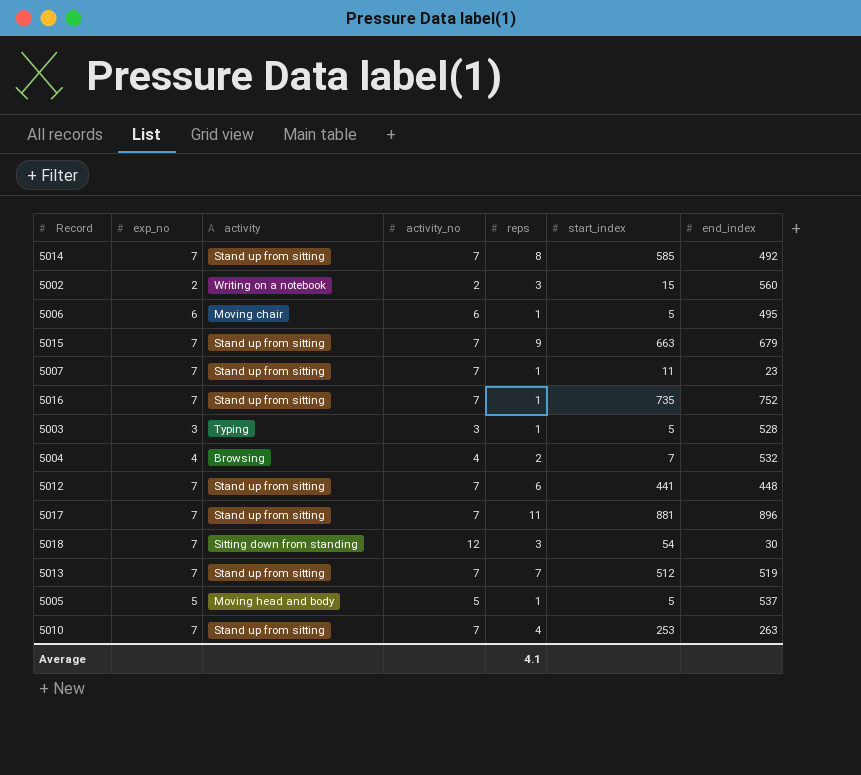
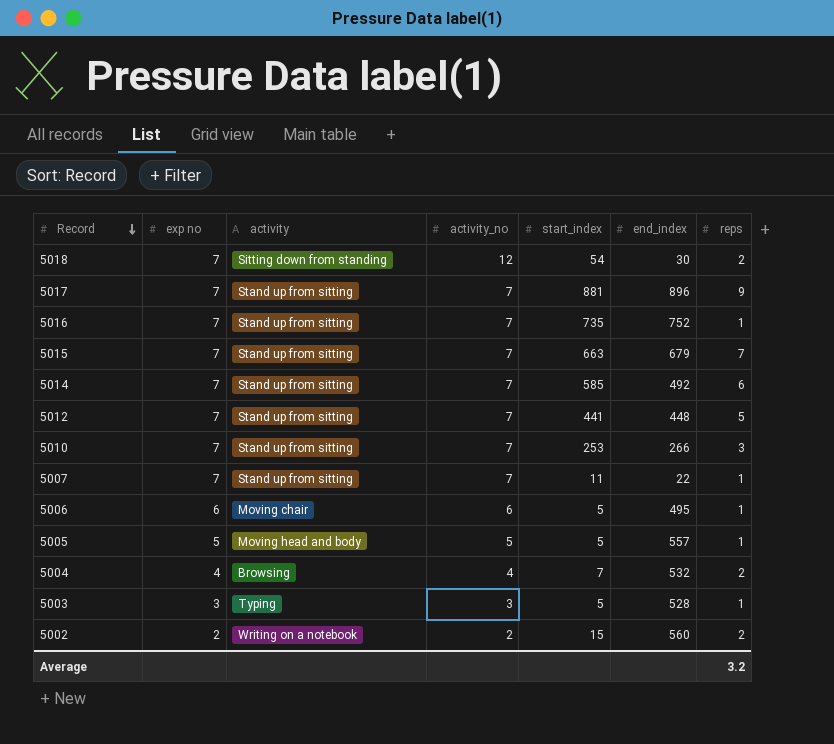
row order: none -> Record descending
column name: exp_no -> exp no
column reps | position: 5 -> 7
row 5013: 7 | Stand up from sitting | 7 | 7 | 512 | 519 -> none
5018 | reps: 3 -> 2
5017 | reps: 11 -> 9
5015 | reps: 9 -> 7
5014 | reps: 8 -> 6
5012 | reps: 6 -> 5
5010 | end_index: 263 -> 266
5010 | reps: 4 -> 3
5007 | end_index: 23 -> 22
5005 | end_index: 537 -> 557
5002 | reps: 3 -> 2
Average | reps: 4.1 -> 3.2

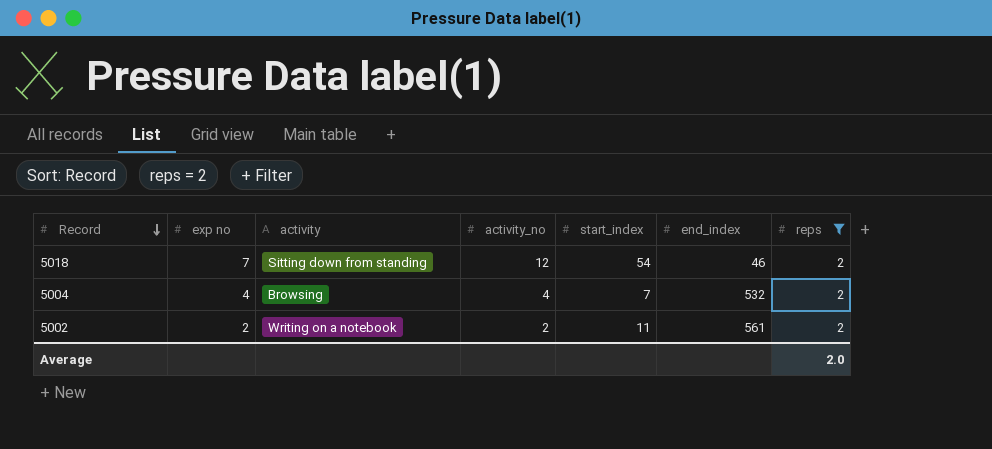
filter: none -> reps = 2
5018 | end_index: 30 -> 46
5002 | start_index: 15 -> 11
5002 | end_index: 560 -> 561
Average | reps: 3.2 -> 2.0

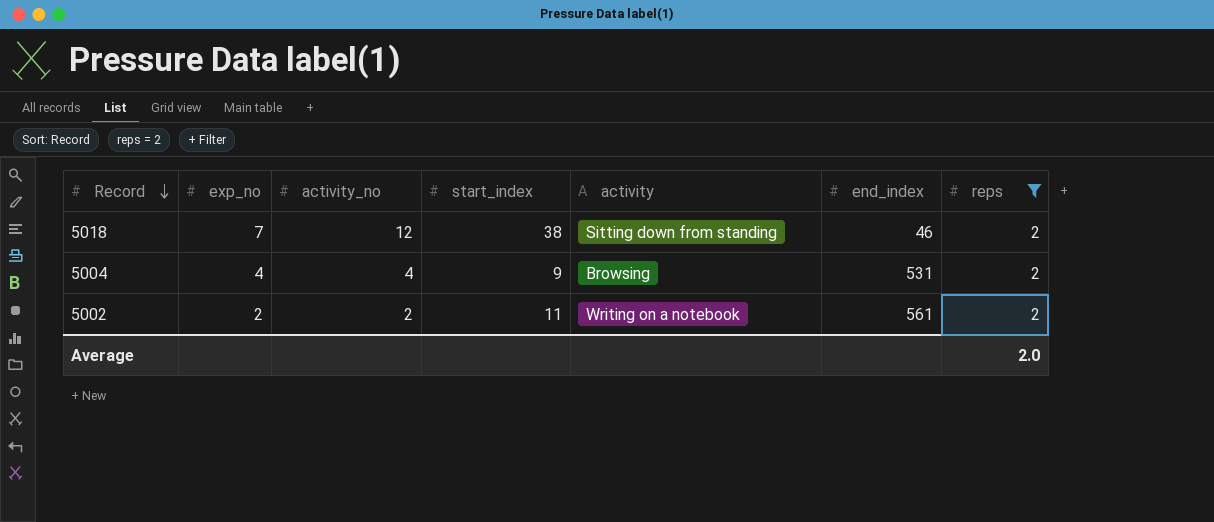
column name: exp no -> exp_no
column activity | position: 3 -> 5
5018 | start_index: 54 -> 38
5004 | start_index: 7 -> 9
5004 | end_index: 532 -> 531

